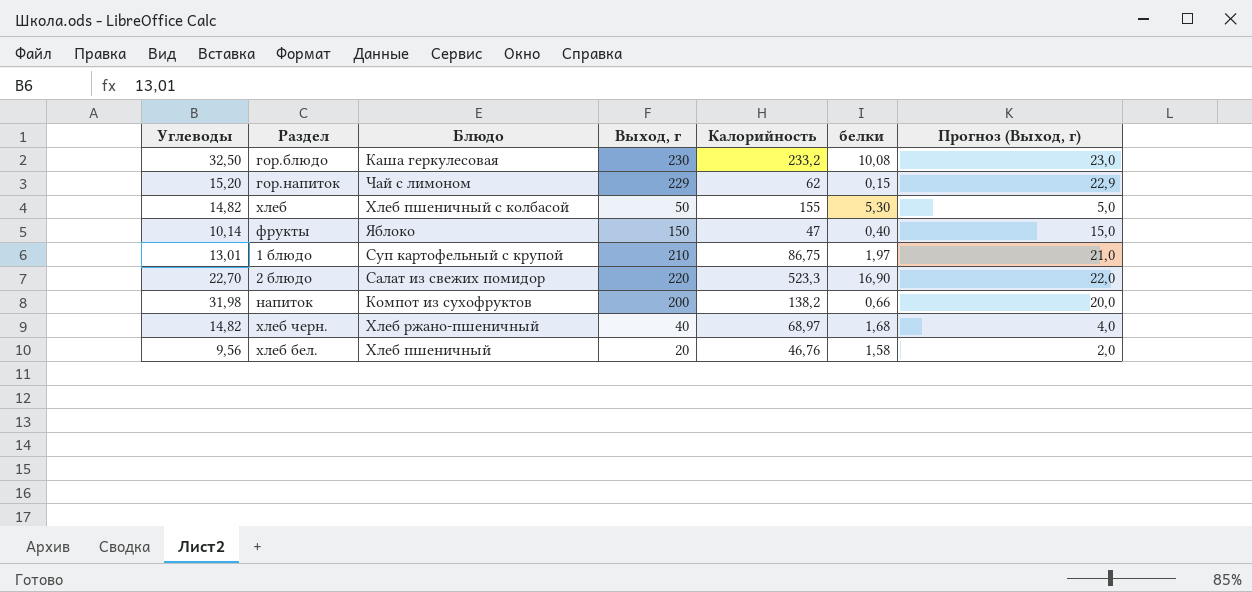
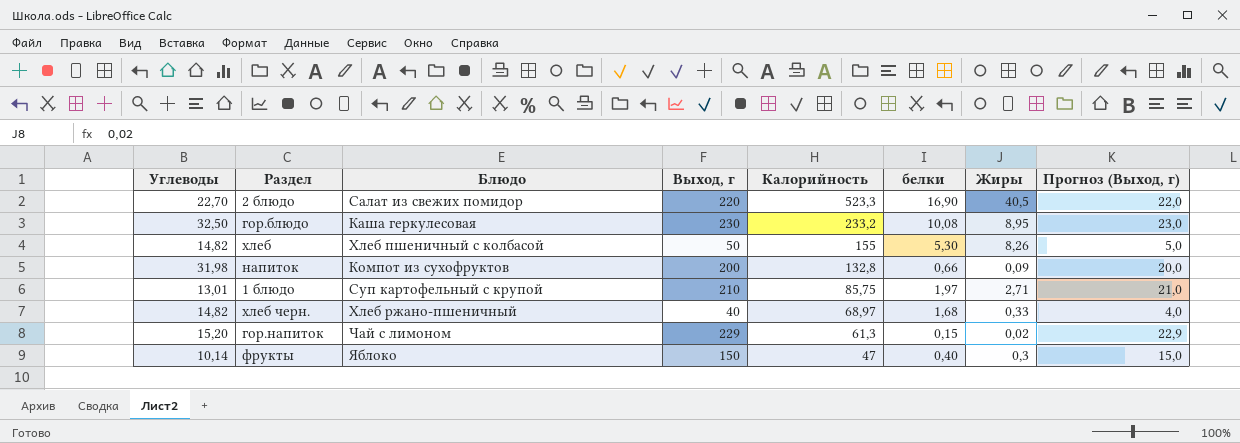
row order: none -> Калорийность descending
column Жиры | position: none -> 7
row хлеб бел.: 9,56 | Хлеб пшеничный | 20 | 46,76 | 1,58 | 2,0 -> none
напиток | Калорийность: 138,2 -> 132,8
1 блюдо | Калорийность: 86,75 -> 85,75
гор.напиток | Калорийность: 62 -> 61,3

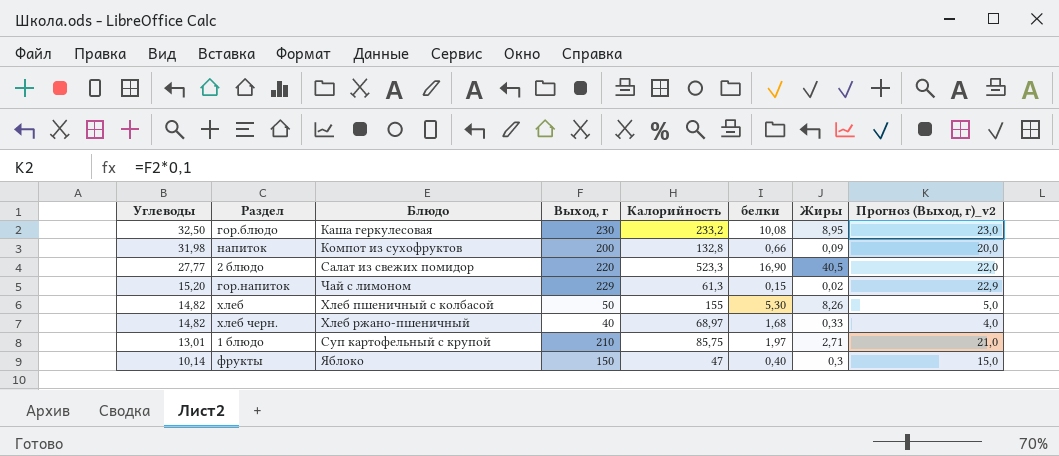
row order: Калорийность descending -> Углеводы descending
column name: Прогноз (Выход, г) -> Прогноз (Выход, г)_v2
2 блюдо | Углеводы: 22,70 -> 27,77

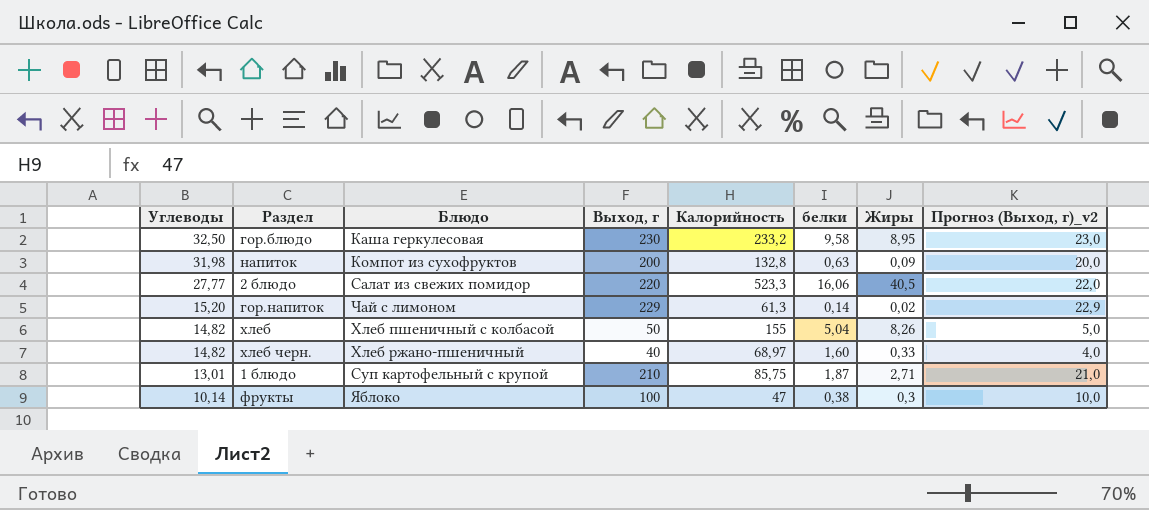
гор.блюдо | белки: 10,08 -> 9,58
напиток | белки: 0,66 -> 0,63
2 блюдо | белки: 16,90 -> 16,06
гор.напиток | белки: 0,15 -> 0,14
хлеб | белки: 5,30 -> 5,04
хлеб черн. | белки: 1,68 -> 1,60
1 блюдо | белки: 1,97 -> 1,87
фрукты | Выход, г: 150 -> 100
фрукты | белки: 0,40 -> 0,38
фрукты | Прогноз (Выход, г)_v2: 15,0 -> 10,0

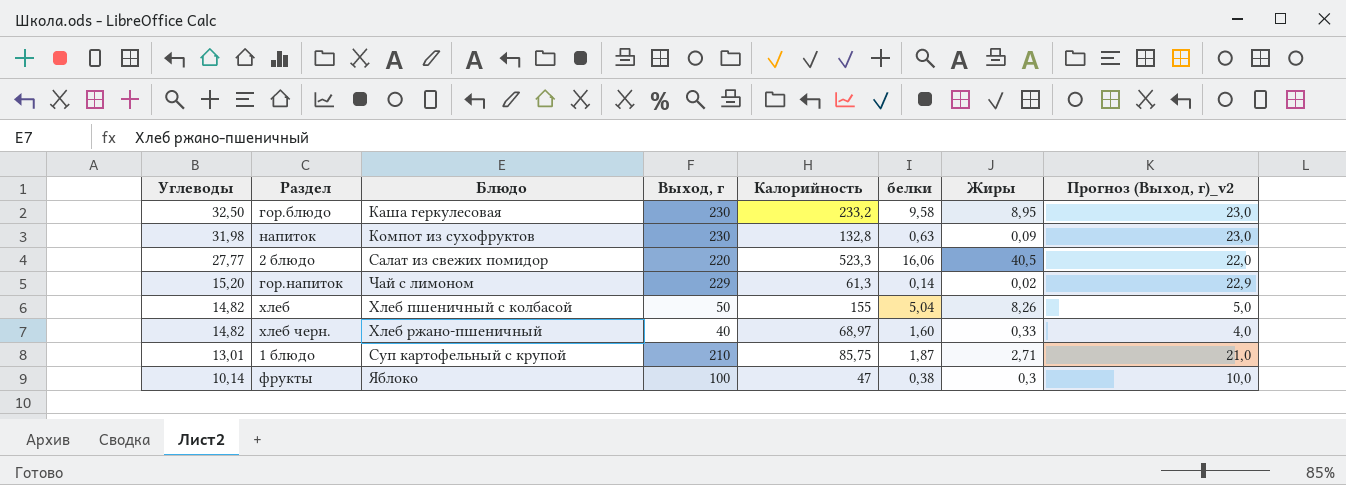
напиток | Выход, г: 200 -> 230
напиток | Прогноз (Выход, г)_v2: 20,0 -> 23,0

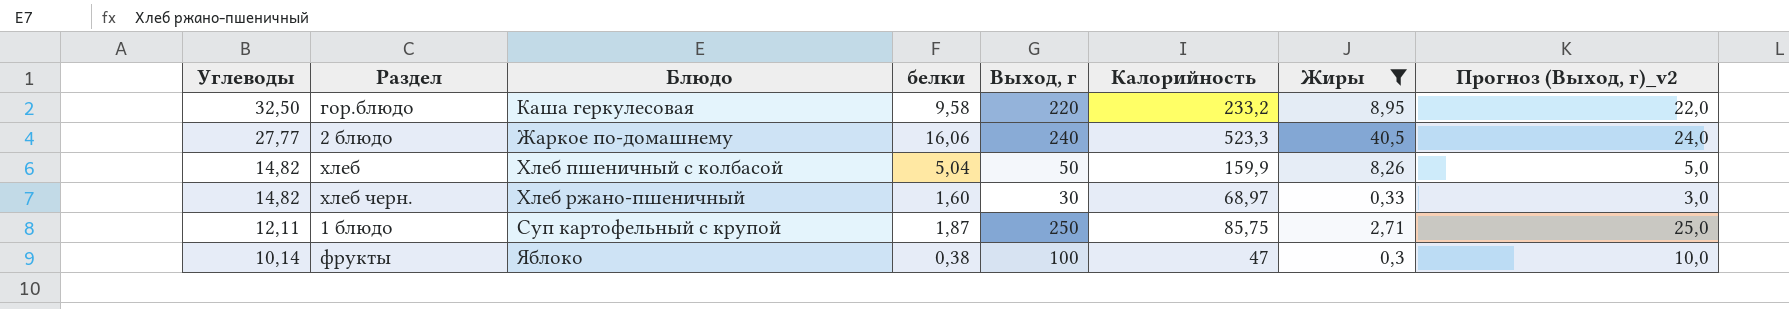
filter: none -> Жиры >= 0,3
column белки | position: 6 -> 4
гор.блюдо | Выход, г: 230 -> 220
гор.блюдо | Прогноз (Выход, г)_v2: 23,0 -> 22,0
2 блюдо | Блюдо: Салат из свежих помидор -> Жаркое по-домашнему
2 блюдо | Выход, г: 220 -> 240
2 блюдо | Прогноз (Выход, г)_v2: 22,0 -> 24,0
хлеб | Калорийность: 155 -> 159,9
хлеб черн. | Выход, г: 40 -> 30
хлеб черн. | Прогноз (Выход, г)_v2: 4,0 -> 3,0
1 блюдо | Углеводы: 13,01 -> 12,11
1 блюдо | Выход, г: 210 -> 250
1 блюдо | Прогноз (Выход, г)_v2: 21,0 -> 25,0

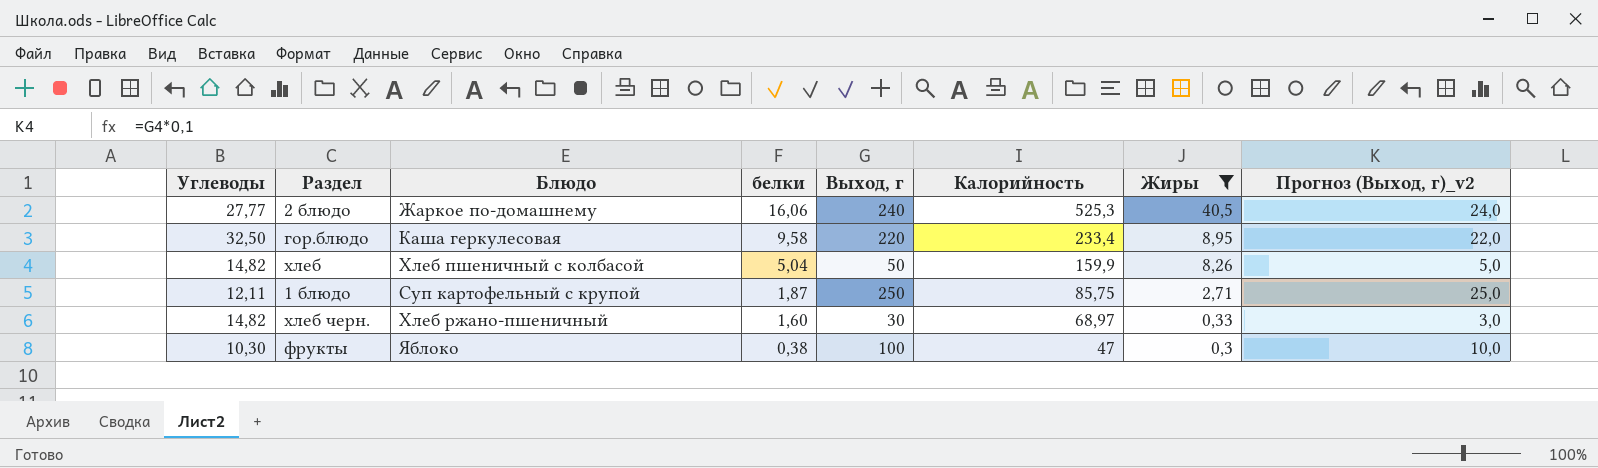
row order: Углеводы descending -> белки descending
2 блюдо | Калорийность: 523,3 -> 525,3
гор.блюдо | Калорийность: 233,2 -> 233,4
фрукты | Углеводы: 10,14 -> 10,30

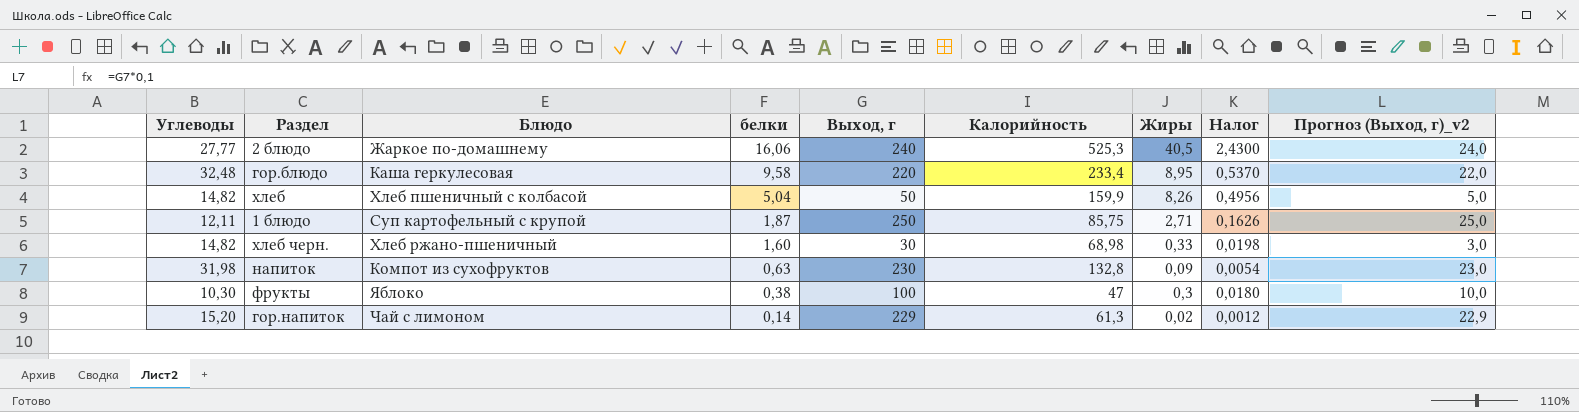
filter: Жиры >= 0,3 -> none
column Налог | formula: none -> [Жиры] * 0,06
гор.блюдо | Углеводы: 32,50 -> 32,48
хлеб черн. | Калорийность: 68,97 -> 68,98

